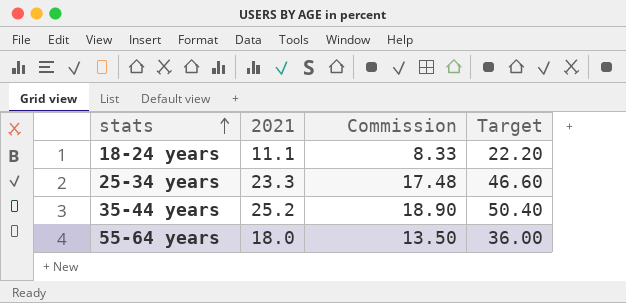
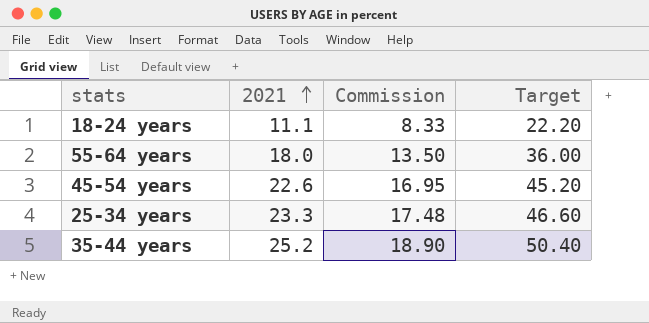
row order: stats ascending -> 2021 ascending
row 45-54 years: none -> 22.6 | 16.95 | 45.20

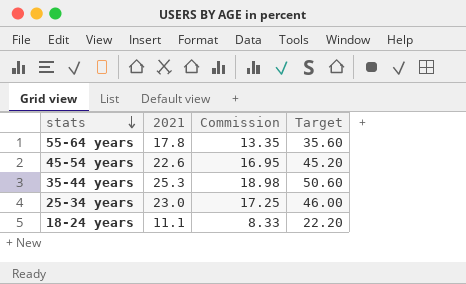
row order: 2021 ascending -> stats descending
55-64 years | 2021: 18.0 -> 17.8
55-64 years | Commission: 13.50 -> 13.35
55-64 years | Target: 36.00 -> 35.60
35-44 years | 2021: 25.2 -> 25.3
35-44 years | Commission: 18.90 -> 18.98
35-44 years | Target: 50.40 -> 50.60
25-34 years | 2021: 23.3 -> 23.0
25-34 years | Commission: 17.48 -> 17.25
25-34 years | Target: 46.60 -> 46.00

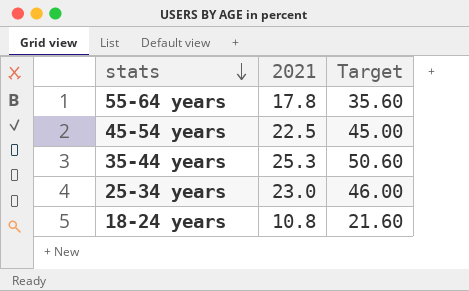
column Commission | formula: [2021] * 0.75 -> none
45-54 years | 2021: 22.6 -> 22.5
45-54 years | Target: 45.20 -> 45.00
18-24 years | 2021: 11.1 -> 10.8
18-24 years | Target: 22.20 -> 21.60

